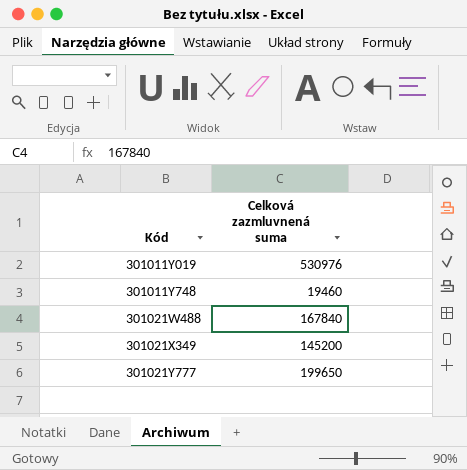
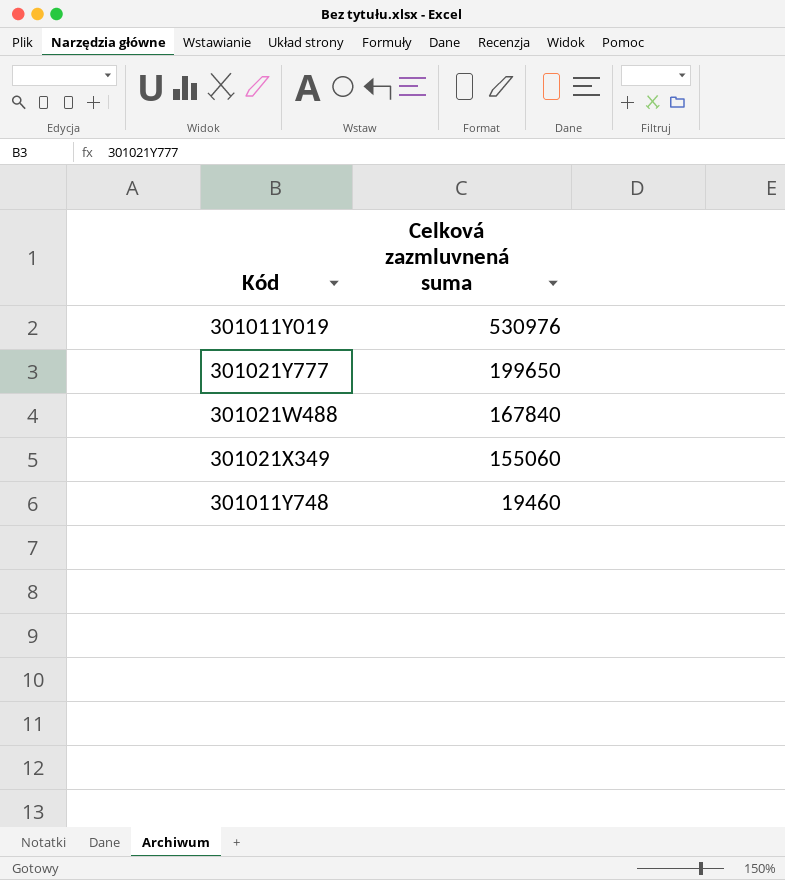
row order: Kód ascending -> Celková zazmluvnená suma descending
301021X349 | Celková zazmluvnená suma: 145200 -> 155060

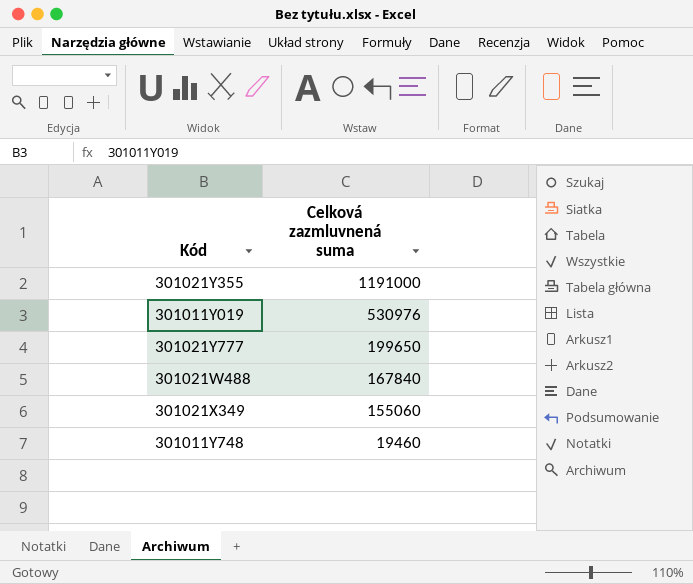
row 301021Y355: none -> 1191000

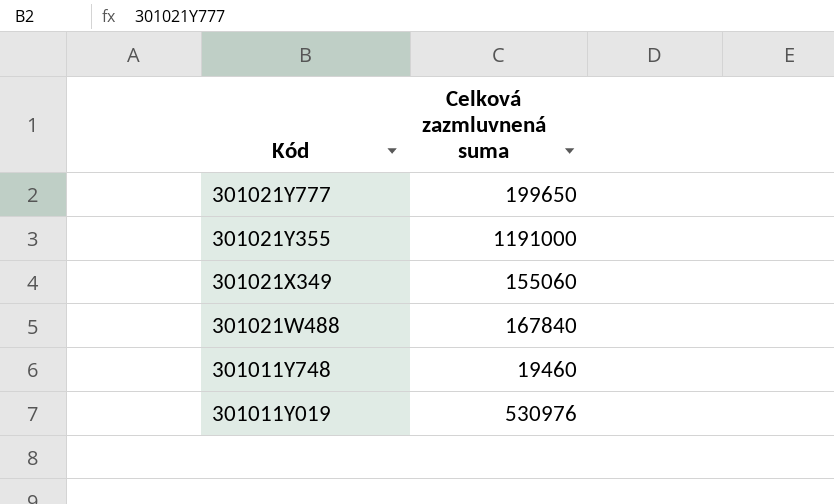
row order: Celková zazmluvnená suma descending -> Kód descending

